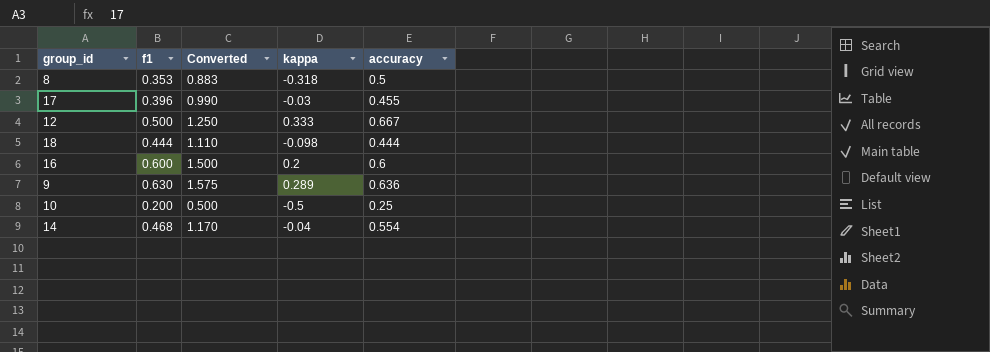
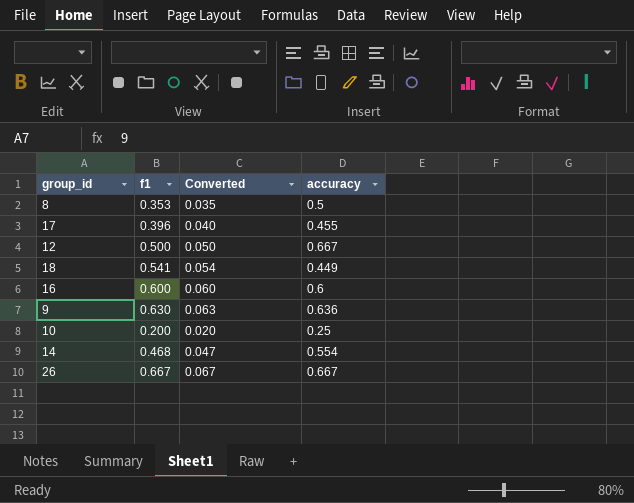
column kappa | position: 4 -> none
column Converted | formula: [f1] * 2.5 -> [f1] * 0.1
18 | f1: 0.444 -> 0.541
18 | accuracy: 0.444 -> 0.449
row 26: none -> 0.667 | 0.067 | 0.667

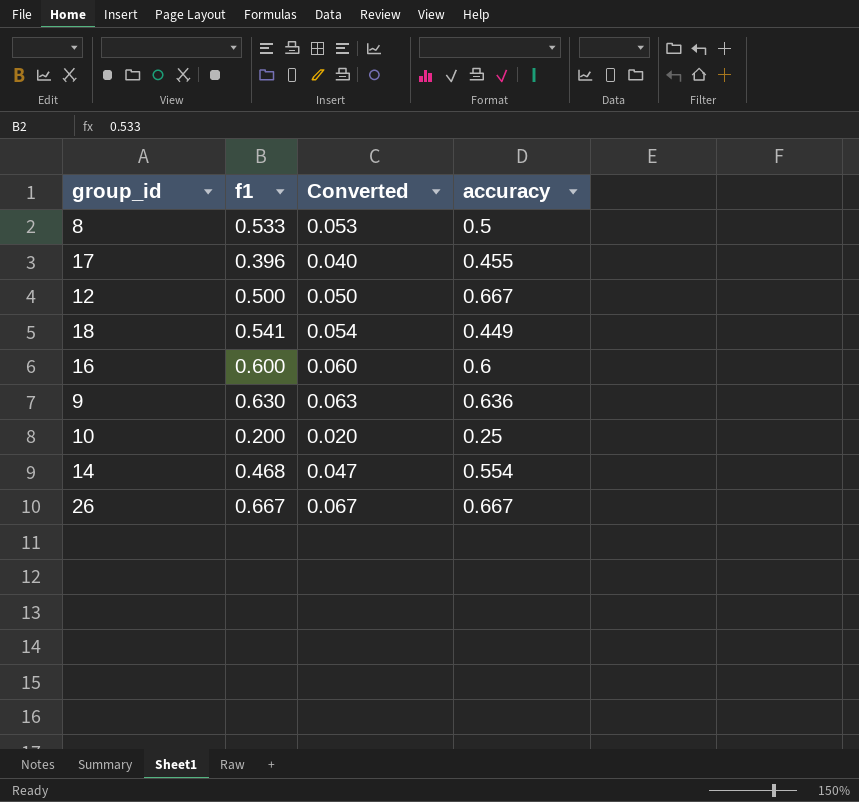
8 | f1: 0.353 -> 0.533
8 | Converted: 0.035 -> 0.053

